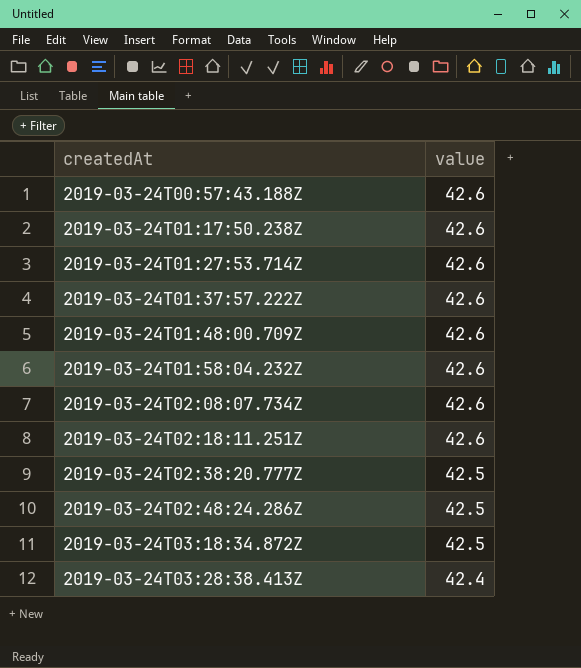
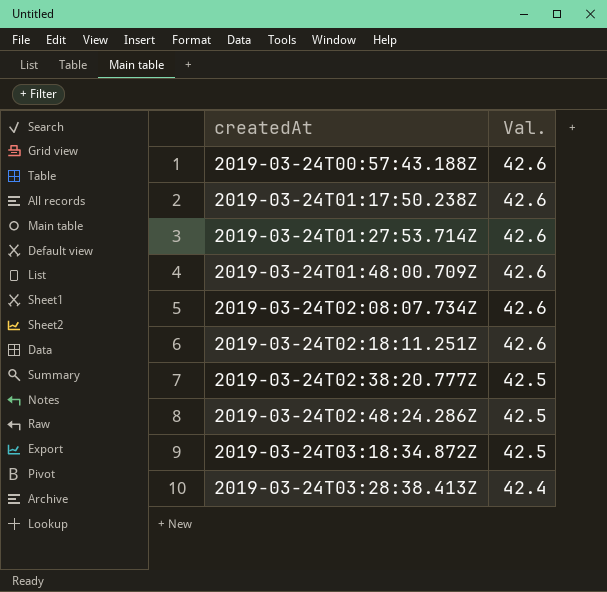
column name: value -> Val.
row 2019-03-24T01:37:57.222Z: 42.6 -> none
row 2019-03-24T01:58:04.232Z: 42.6 -> none

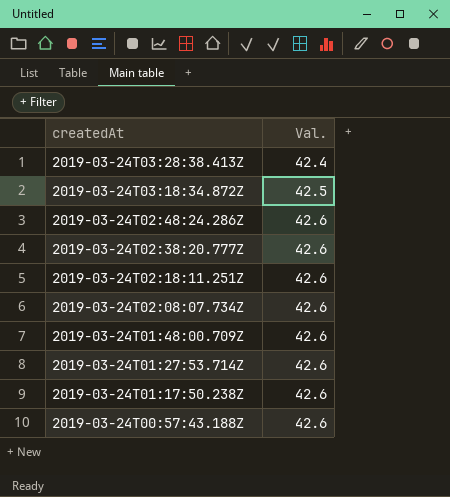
row order: createdAt ascending -> createdAt descending
2019-03-24T02:48:24.286Z | Val.: 42.5 -> 42.6
2019-03-24T02:38:20.777Z | Val.: 42.5 -> 42.6

